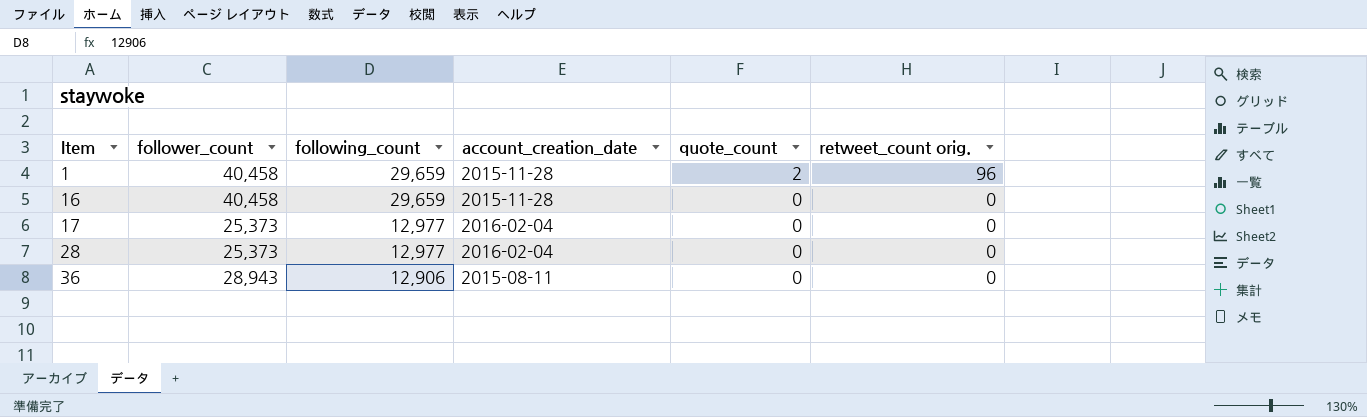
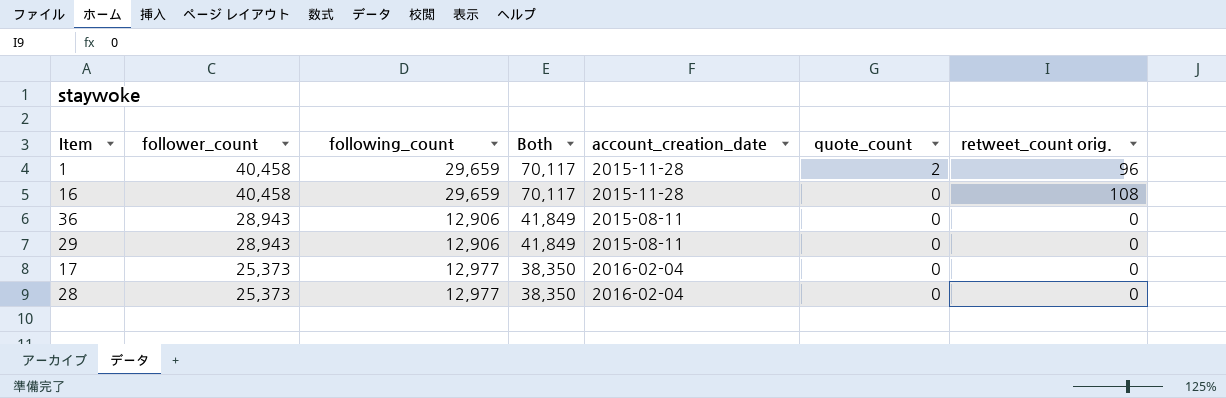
row order: Item ascending -> follower_count descending
column Both | formula: none -> [follower_count] + [following_count]
16 | retweet_count orig.: 0 -> 108
row 29: none -> 28,943 | 12,906 | 41,849 | 2015-08-11 | 0 | 0

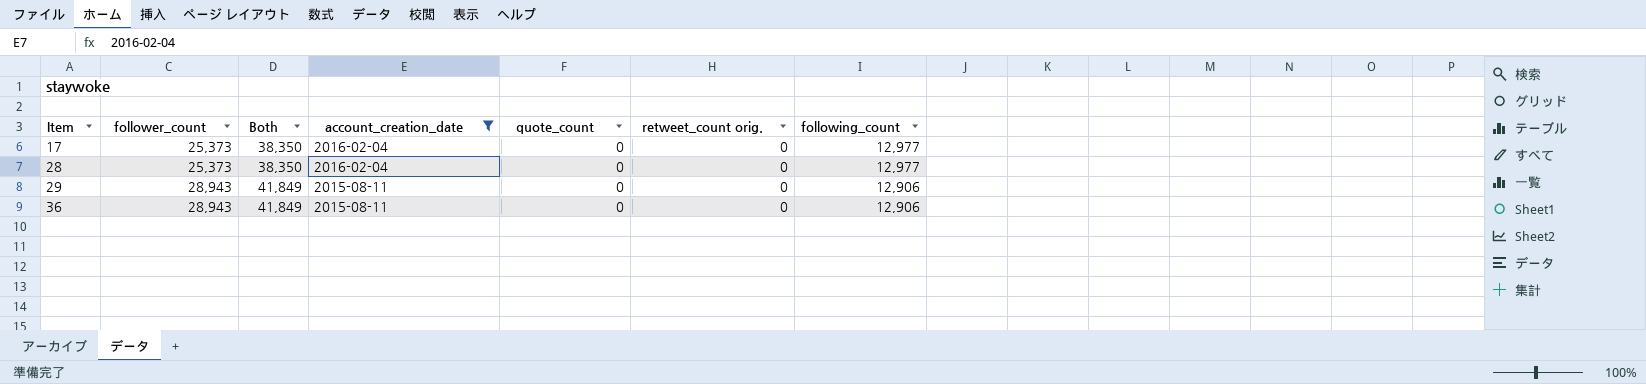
filter: none -> account_creation_date != 2015-11-28
row order: follower_count descending -> Item ascending
column following_count | position: 3 -> 7

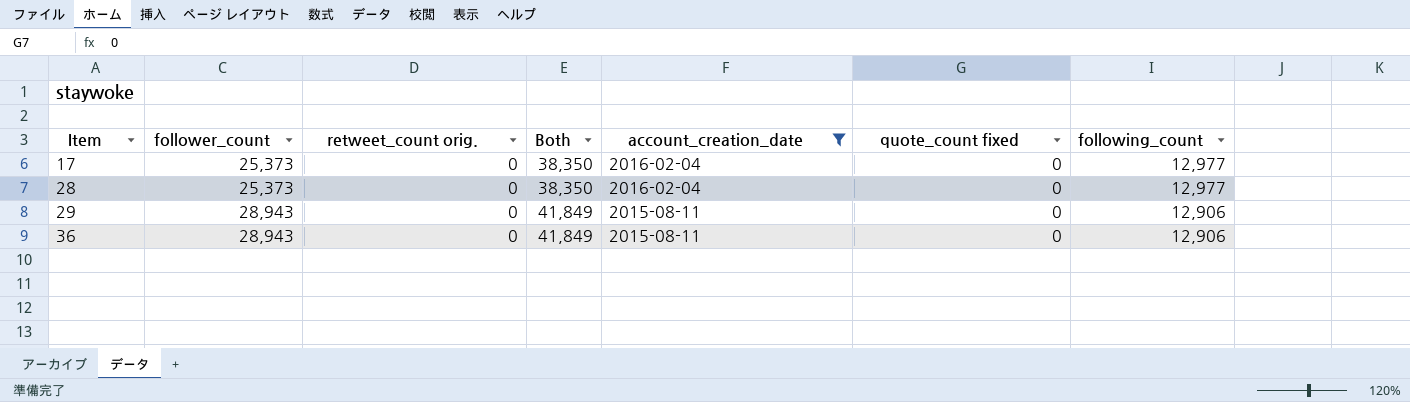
column retweet_count orig. | position: 6 -> 3
column name: quote_count -> quote_count fixed

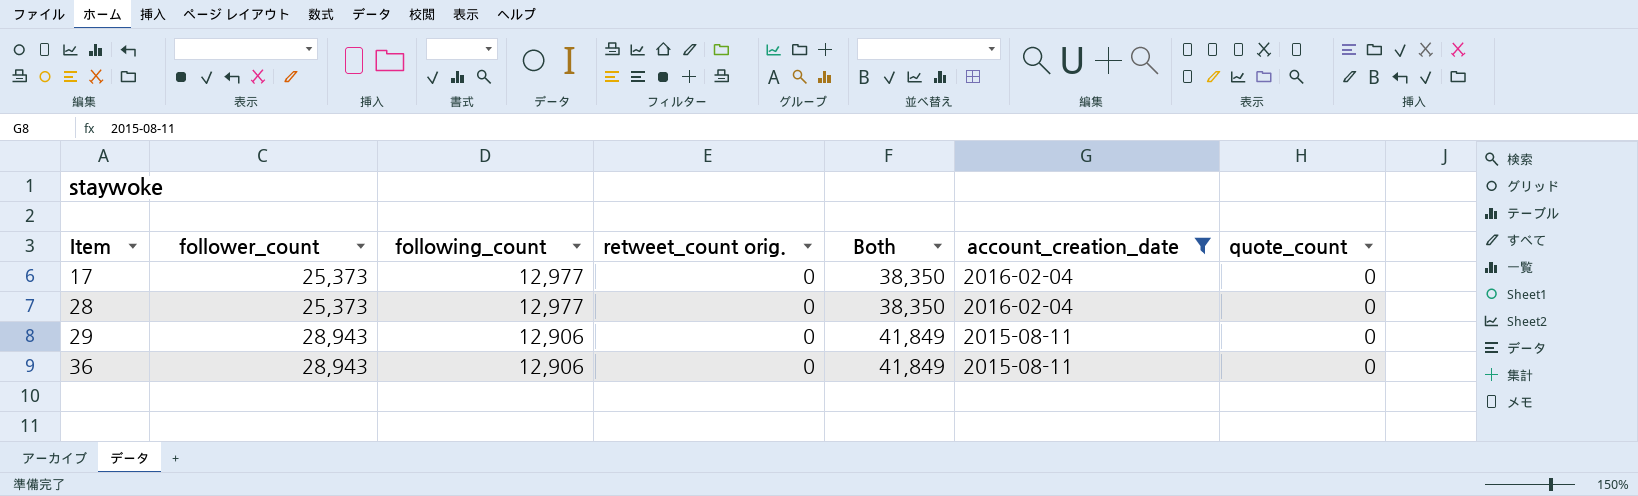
column following_count | position: 7 -> 3
column name: quote_count fixed -> quote_count

